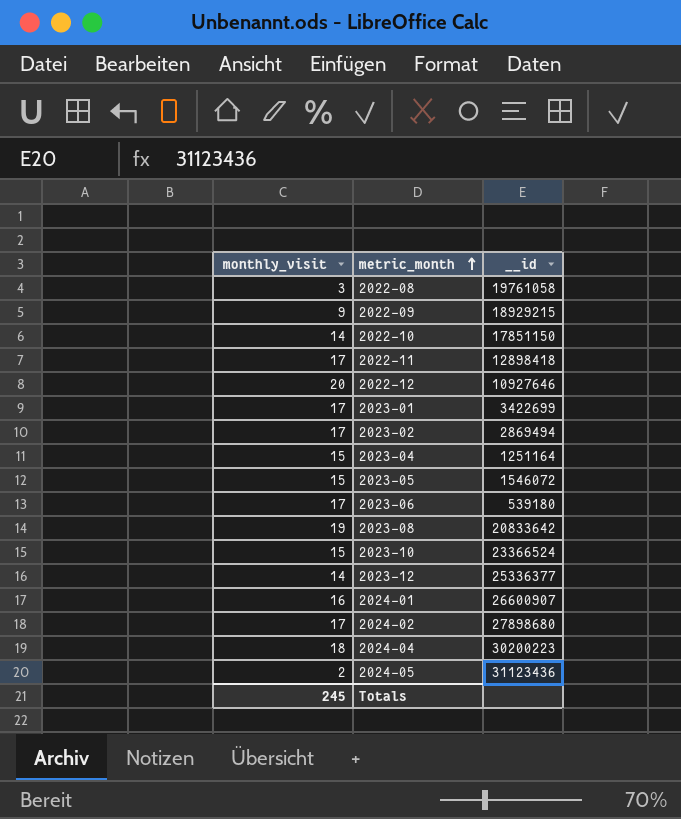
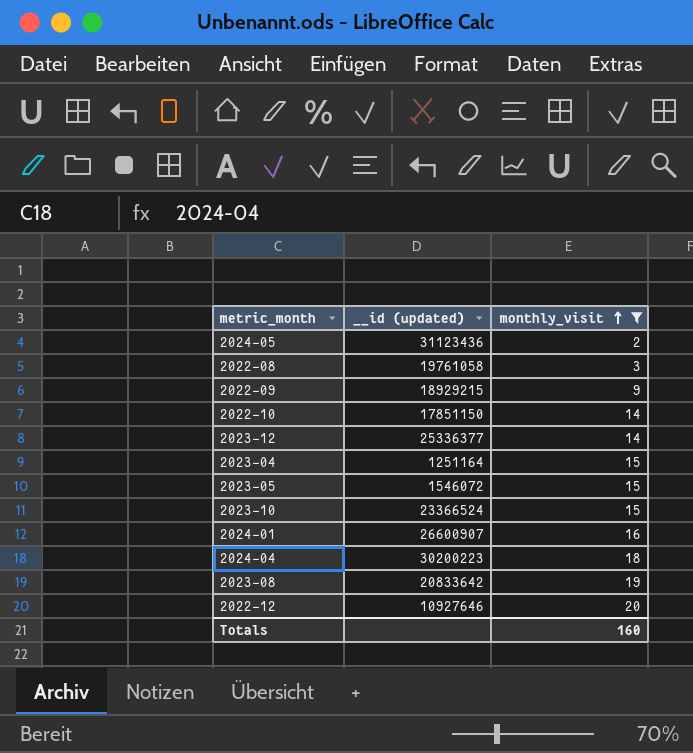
filter: none -> monthly_visit != 17
row order: metric_month ascending -> monthly_visit ascending
column name: __id -> __id (updated)
column monthly_visit | position: 1 -> 3
Totals | monthly_visit: 245 -> 160

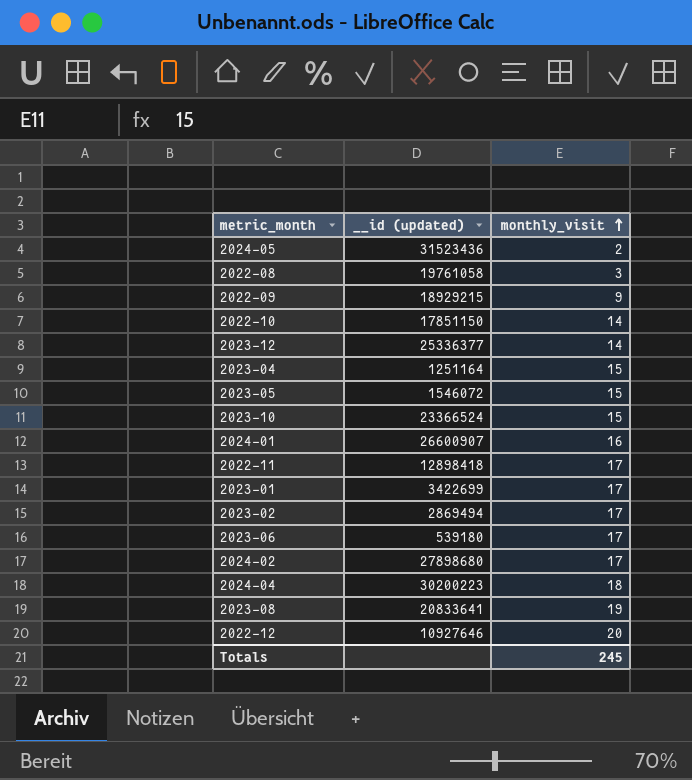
filter: monthly_visit != 17 -> none
2024-05 | __id (updated): 31123436 -> 31523436
2023-08 | __id (updated): 20833642 -> 20833641
Totals | monthly_visit: 160 -> 245

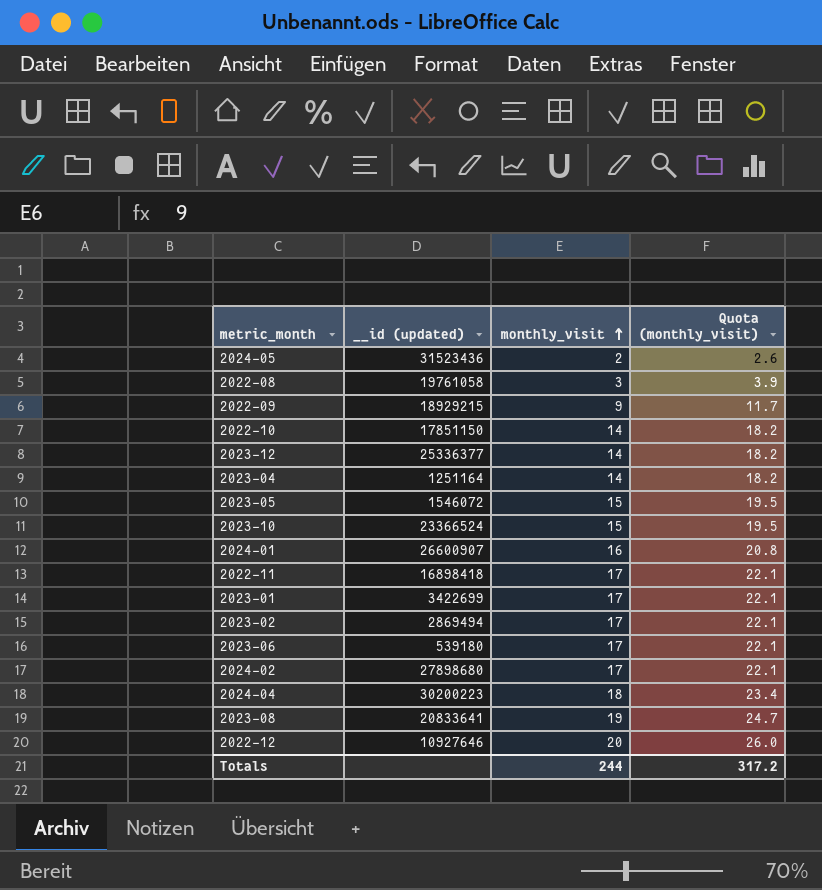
column Quota (monthly_visit) | formula: none -> [monthly_visit] * 1.3
2023-04 | monthly_visit: 15 -> 14
2022-11 | __id (updated): 12898418 -> 16898418
Totals | monthly_visit: 245 -> 244

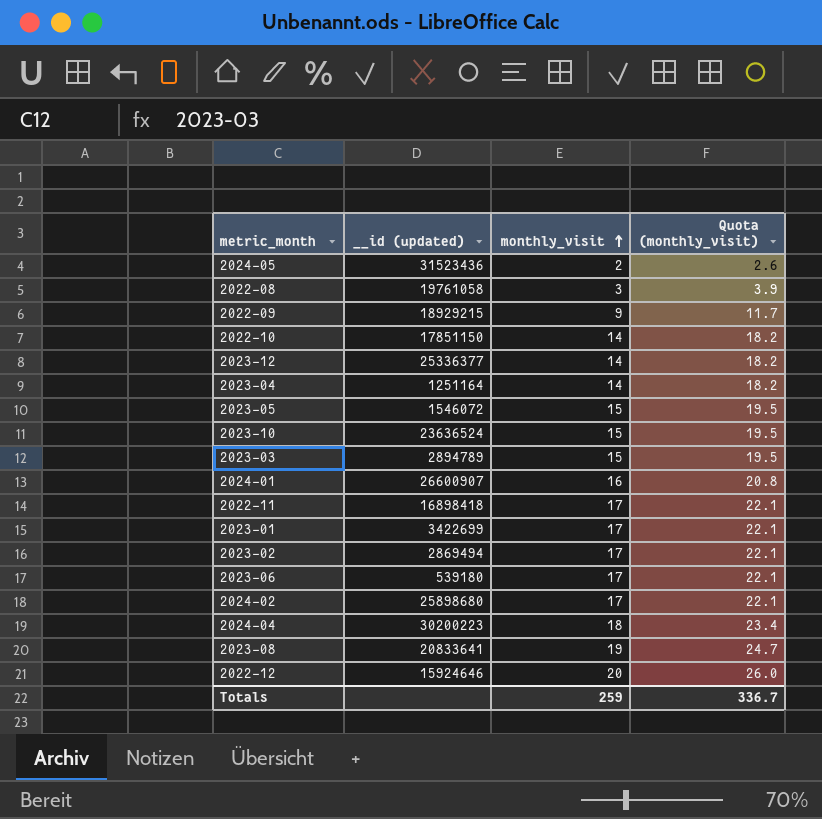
2023-10 | __id (updated): 23366524 -> 23636524
row 2023-03: none -> 2894789 | 15 | 19.5
2024-02 | __id (updated): 27898680 -> 25898680
2022-12 | __id (updated): 10927646 -> 15924646
Totals | monthly_visit: 244 -> 259
Totals | Quota (monthly_visit): 317.2 -> 336.7

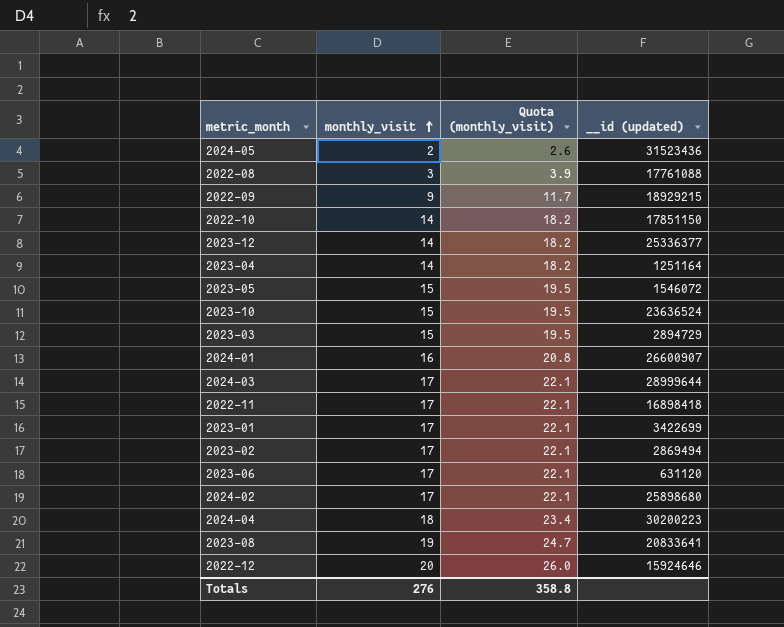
column __id (updated) | position: 2 -> 4
2022-08 | __id (updated): 19761058 -> 17761088
2023-03 | __id (updated): 2894789 -> 2894729
row 2024-03: none -> 17 | 22.1 | 28999644
2023-06 | __id (updated): 539180 -> 631120
Totals | monthly_visit: 259 -> 276
Totals | Quota (monthly_visit): 336.7 -> 358.8

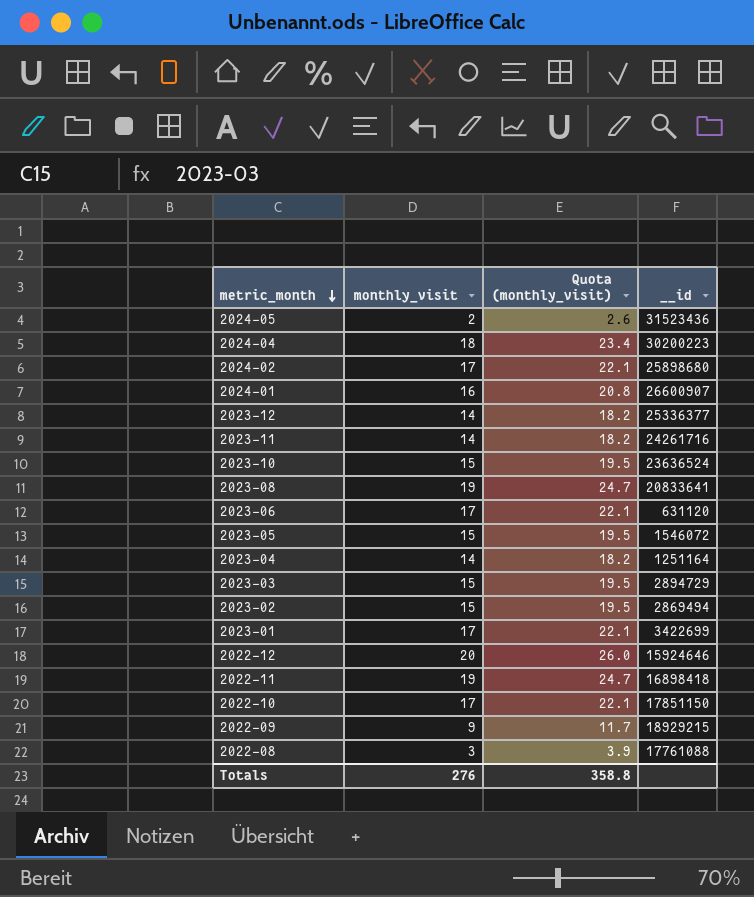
row order: monthly_visit ascending -> metric_month descending
column name: __id (updated) -> __id
row 2024-03: 17 | 22.1 | 28999644 -> none
row 2023-11: none -> 14 | 18.2 | 24261716
2023-02 | monthly_visit: 17 -> 15
2023-02 | Quota (monthly_visit): 22.1 -> 19.5
2022-11 | monthly_visit: 17 -> 19
2022-11 | Quota (monthly_visit): 22.1 -> 24.7
2022-10 | monthly_visit: 14 -> 17
2022-10 | Quota (monthly_visit): 18.2 -> 22.1

